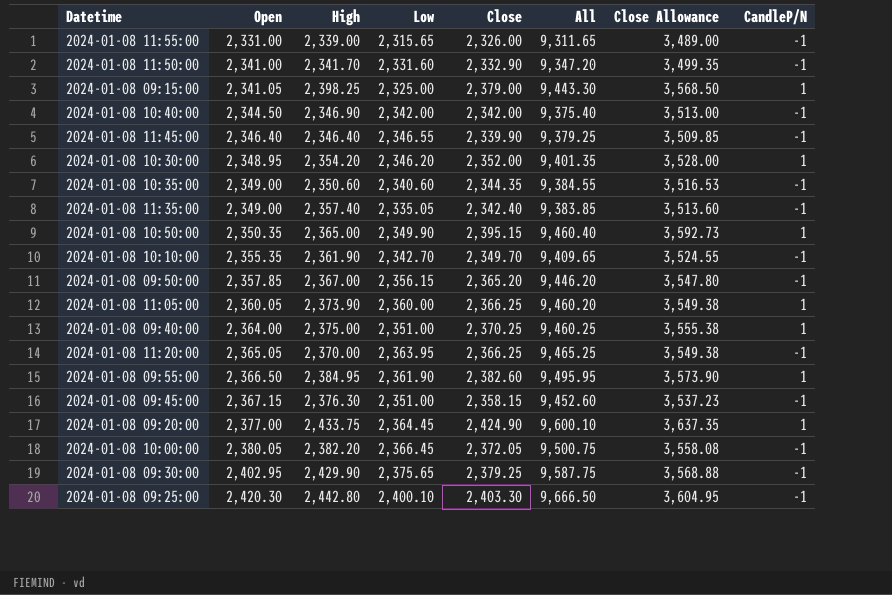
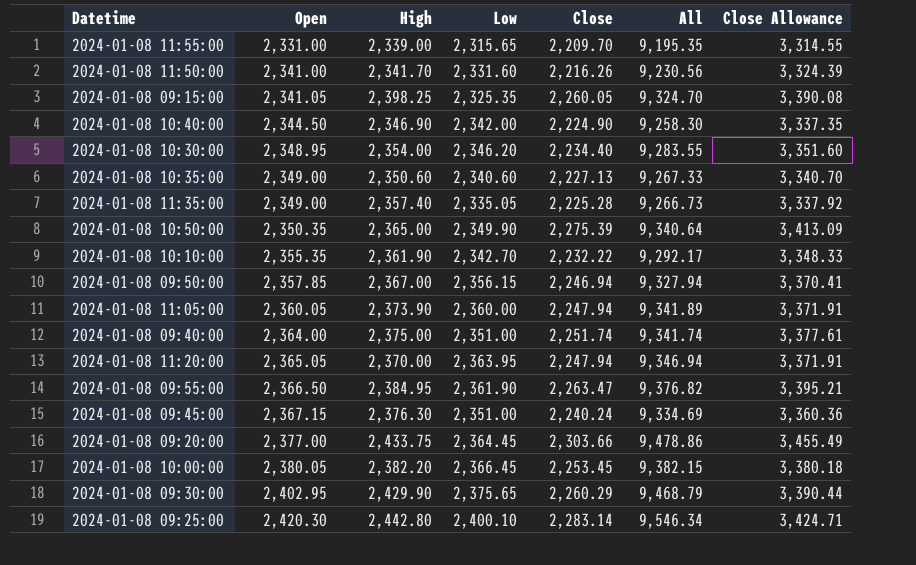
column CandleP/N | position: 8 -> none
row 2024-01-08 11:45:00: 2,346.40 | 2,346.40 | 2,346.55 | 2,339.90 | 9,379.25 | 3,509.85 | -1 -> none
2024-01-08 11:55:00 | Close: 2,326.00 -> 2,209.70
2024-01-08 11:55:00 | All: 9,311.65 -> 9,195.35
2024-01-08 11:55:00 | Close Allowance: 3,489.00 -> 3,314.55
2024-01-08 11:50:00 | Close: 2,332.90 -> 2,216.26
2024-01-08 11:50:00 | All: 9,347.20 -> 9,230.56
2024-01-08 11:50:00 | Close Allowance: 3,499.35 -> 3,324.39
2024-01-08 09:15:00 | Low: 2,325.00 -> 2,325.35
2024-01-08 09:15:00 | Close: 2,379.00 -> 2,260.05
2024-01-08 09:15:00 | All: 9,443.30 -> 9,324.70
2024-01-08 09:15:00 | Close Allowance: 3,568.50 -> 3,390.08
2024-01-08 10:40:00 | Close: 2,342.00 -> 2,224.90
2024-01-08 10:40:00 | All: 9,375.40 -> 9,258.30
2024-01-08 10:40:00 | Close Allowance: 3,513.00 -> 3,337.35
2024-01-08 10:30:00 | High: 2,354.20 -> 2,354.00
2024-01-08 10:30:00 | Close: 2,352.00 -> 2,234.40
2024-01-08 10:30:00 | All: 9,401.35 -> 9,283.55
2024-01-08 10:30:00 | Close Allowance: 3,528.00 -> 3,351.60
2024-01-08 10:35:00 | Close: 2,344.35 -> 2,227.13
2024-01-08 10:35:00 | All: 9,384.55 -> 9,267.33
2024-01-08 10:35:00 | Close Allowance: 3,516.53 -> 3,340.70
2024-01-08 11:35:00 | Close: 2,342.40 -> 2,225.28
2024-01-08 11:35:00 | All: 9,383.85 -> 9,266.73
2024-01-08 11:35:00 | Close Allowance: 3,513.60 -> 3,337.92
2024-01-08 10:50:00 | Close: 2,395.15 -> 2,275.39
2024-01-08 10:50:00 | All: 9,460.40 -> 9,340.64
2024-01-08 10:50:00 | Close Allowance: 3,592.73 -> 3,413.09
2024-01-08 10:10:00 | Close: 2,349.70 -> 2,232.22
2024-01-08 10:10:00 | All: 9,409.65 -> 9,292.17
2024-01-08 10:10:00 | Close Allowance: 3,524.55 -> 3,348.33
2024-01-08 09:50:00 | Close: 2,365.20 -> 2,246.94
2024-01-08 09:50:00 | All: 9,446.20 -> 9,327.94
2024-01-08 09:50:00 | Close Allowance: 3,547.80 -> 3,370.41
2024-01-08 11:05:00 | Close: 2,366.25 -> 2,247.94
2024-01-08 11:05:00 | All: 9,460.20 -> 9,341.89
2024-01-08 11:05:00 | Close Allowance: 3,549.38 -> 3,371.91
2024-01-08 09:40:00 | Close: 2,370.25 -> 2,251.74
2024-01-08 09:40:00 | All: 9,460.25 -> 9,341.74
2024-01-08 09:40:00 | Close Allowance: 3,555.38 -> 3,377.61
2024-01-08 11:20:00 | Close: 2,366.25 -> 2,247.94
2024-01-08 11:20:00 | All: 9,465.25 -> 9,346.94
2024-01-08 11:20:00 | Close Allowance: 3,549.38 -> 3,371.91
2024-01-08 09:55:00 | Close: 2,382.60 -> 2,263.47
2024-01-08 09:55:00 | All: 9,495.95 -> 9,376.82
2024-01-08 09:55:00 | Close Allowance: 3,573.90 -> 3,395.21
2024-01-08 09:45:00 | Close: 2,358.15 -> 2,240.24
2024-01-08 09:45:00 | All: 9,452.60 -> 9,334.69
2024-01-08 09:45:00 | Close Allowance: 3,537.23 -> 3,360.36
2024-01-08 09:20:00 | Close: 2,424.90 -> 2,303.66
2024-01-08 09:20:00 | All: 9,600.10 -> 9,478.86
2024-01-08 09:20:00 | Close Allowance: 3,637.35 -> 3,455.49
2024-01-08 10:00:00 | Close: 2,372.05 -> 2,253.45
2024-01-08 10:00:00 | All: 9,500.75 -> 9,382.15
2024-01-08 10:00:00 | Close Allowance: 3,558.08 -> 3,380.18
2024-01-08 09:30:00 | Close: 2,379.25 -> 2,260.29
2024-01-08 09:30:00 | All: 9,587.75 -> 9,468.79
2024-01-08 09:30:00 | Close Allowance: 3,568.88 -> 3,390.44
2024-01-08 09:25:00 | Close: 2,403.30 -> 2,283.14
2024-01-08 09:25:00 | All: 9,666.50 -> 9,546.34
2024-01-08 09:25:00 | Close Allowance: 3,604.95 -> 3,424.71

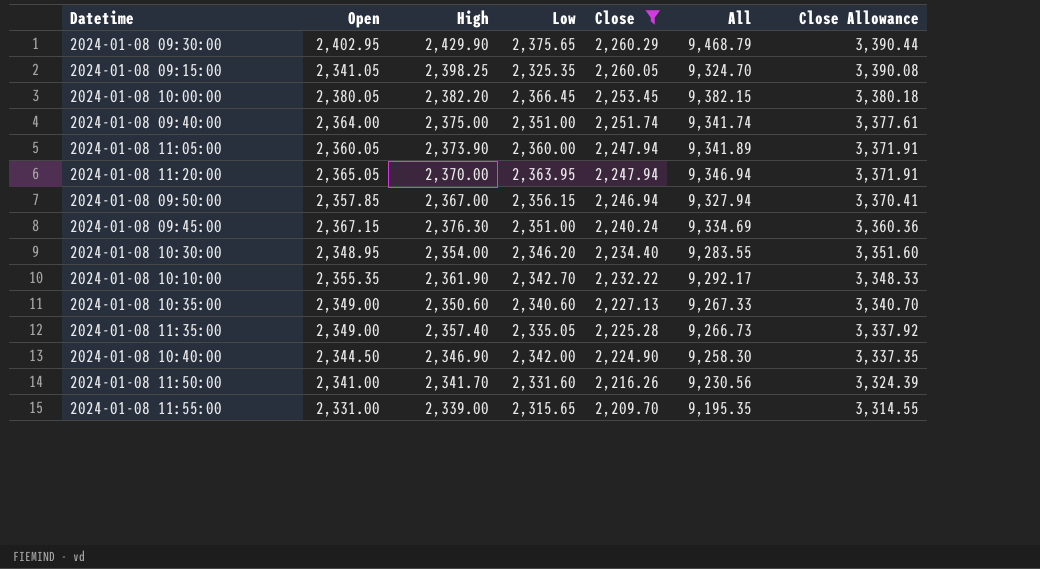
filter: none -> Close <= 2,260.29
row order: Open ascending -> Close descending

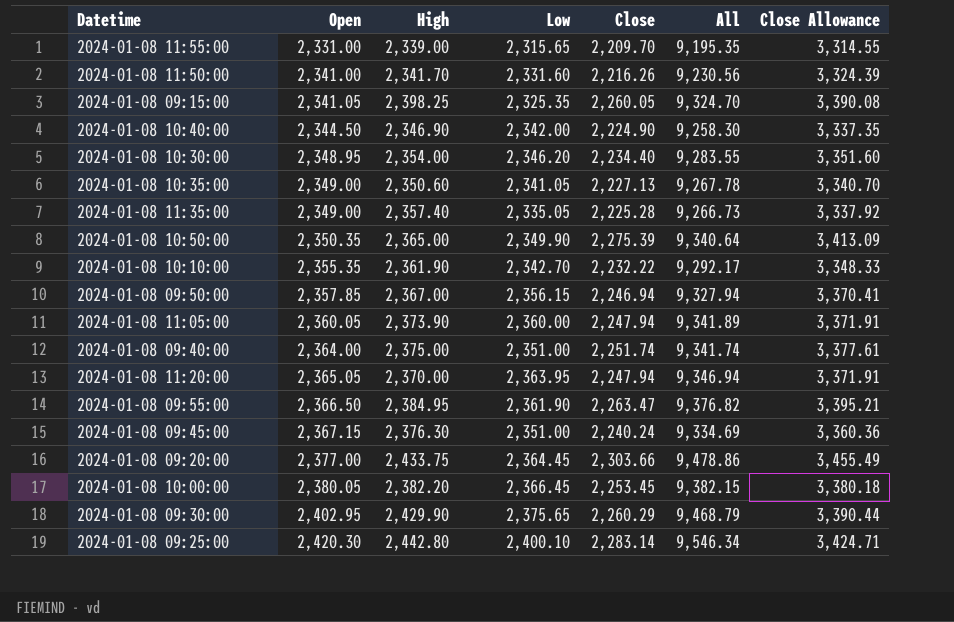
filter: Close <= 2,260.29 -> none
row order: Close descending -> Open ascending
2024-01-08 10:35:00 | Low: 2,340.60 -> 2,341.05
2024-01-08 10:35:00 | All: 9,267.33 -> 9,267.78

